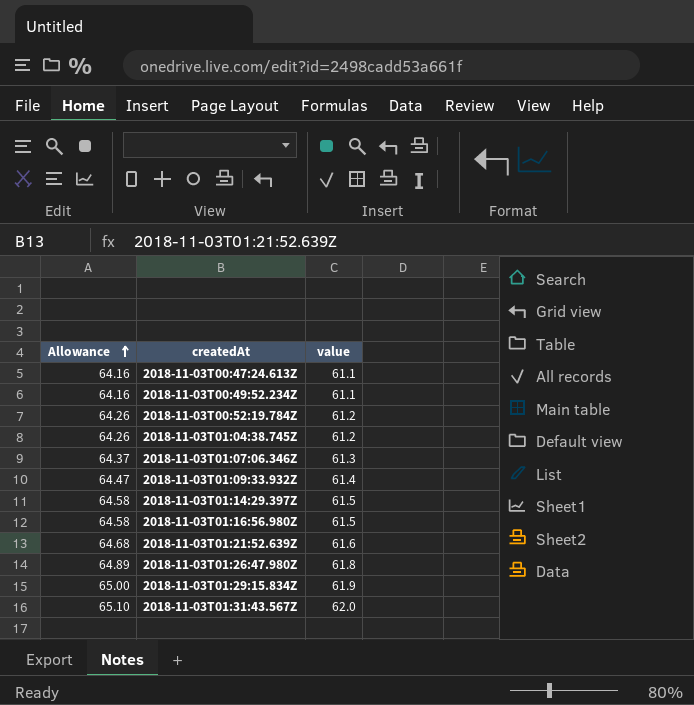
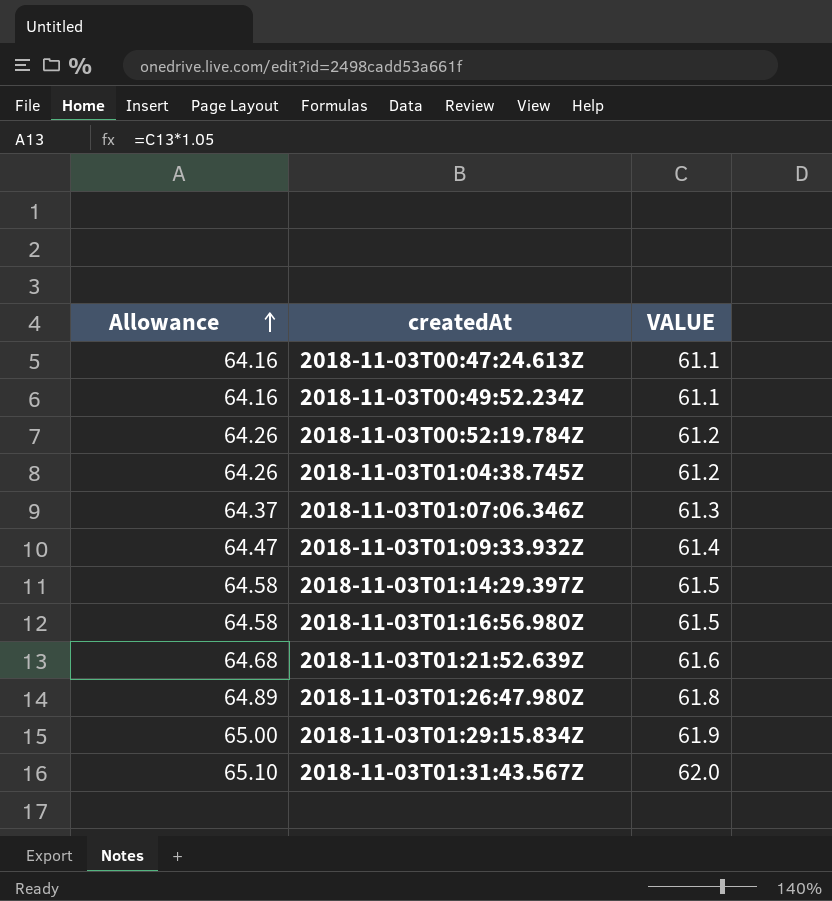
column name: value -> VALUE

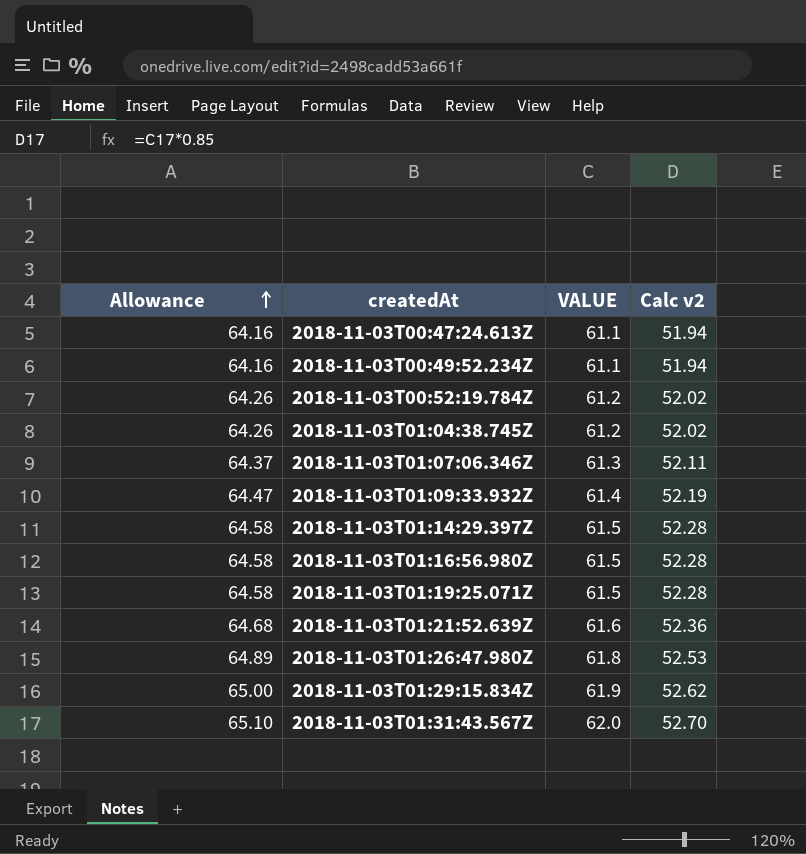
column Calc v2 | formula: none -> [VALUE] * 0.85
row 2018-11-03T01:19:25.071Z: none -> 64.58 | 61.5 | 52.28

